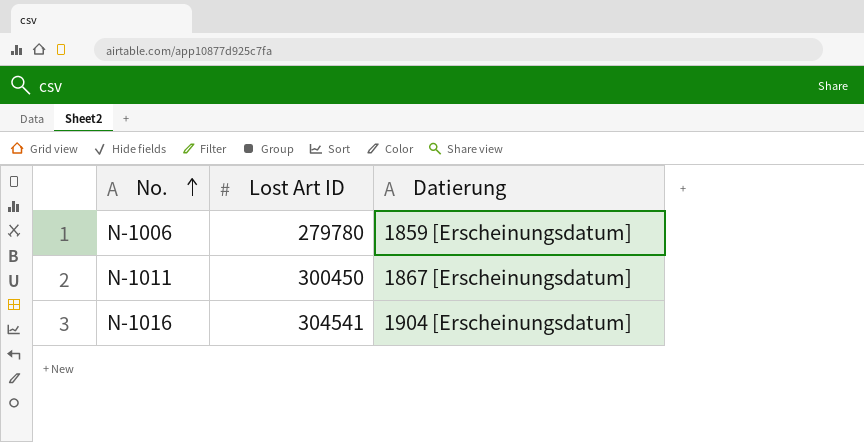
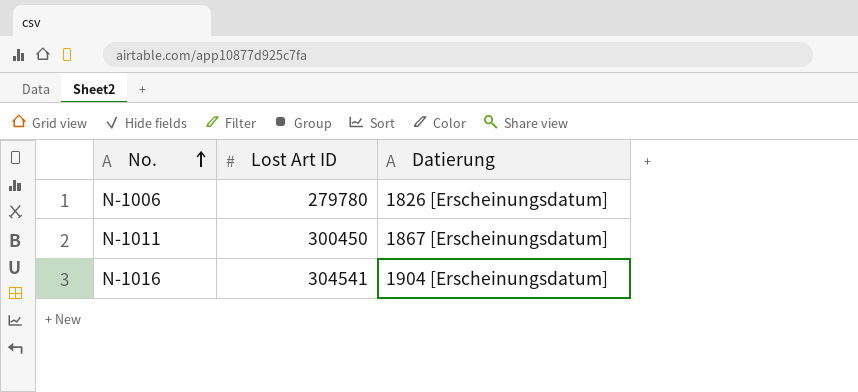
N-1006 | Datierung: 1859 [Erscheinungsdatum] -> 1826 [Erscheinungsdatum]

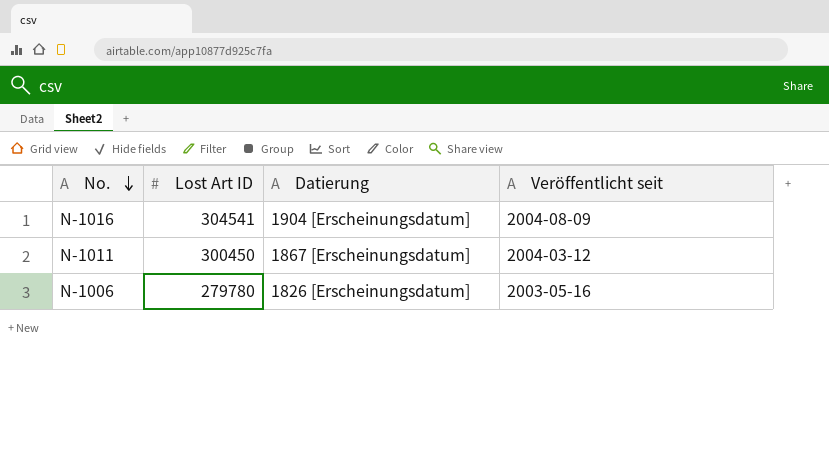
row order: No. ascending -> No. descending
column Veröffentlicht seit | position: none -> 4

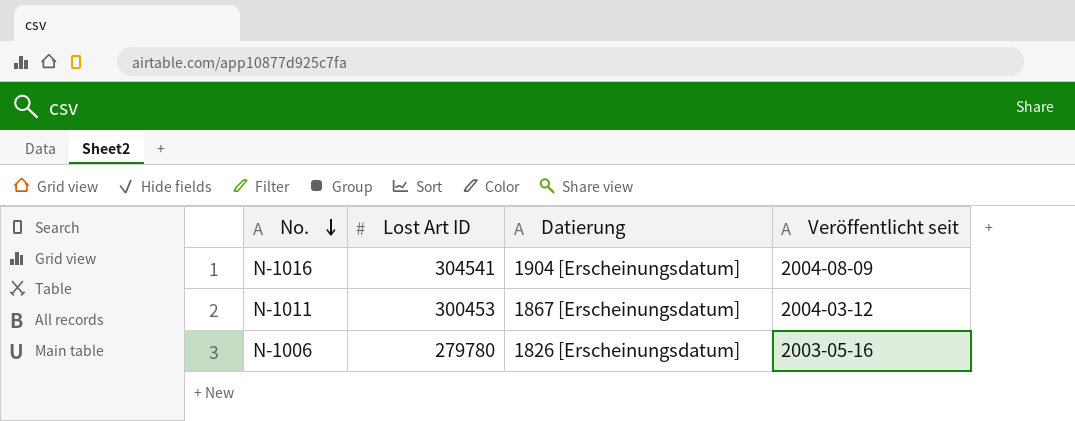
N-1011 | Lost Art ID: 300450 -> 300453

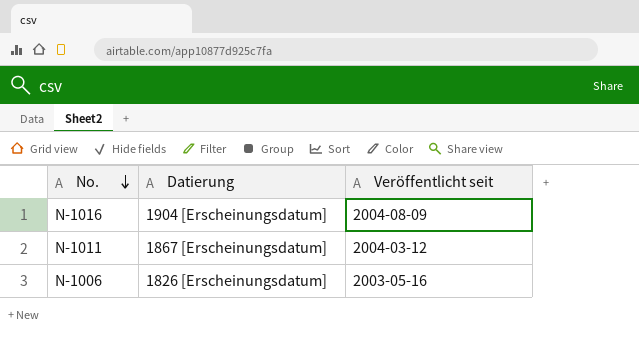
column Lost Art ID | position: 2 -> none

